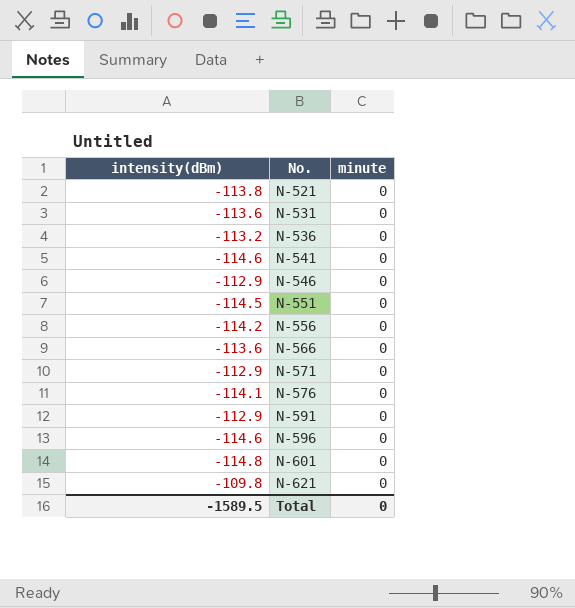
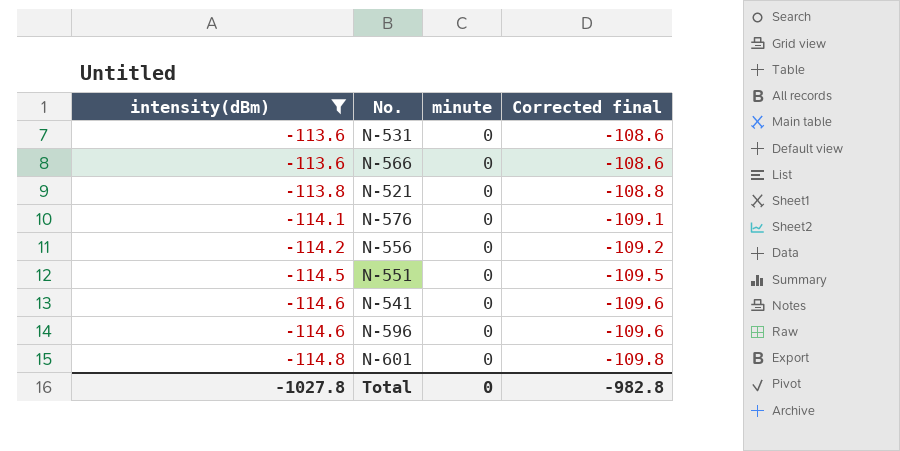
filter: none -> intensity(dBm) <= -113.6
row order: No. ascending -> intensity(dBm) descending
column Corrected final | formula: none -> [intensity(dBm)] + 5
Total | intensity(dBm): -1589.5 -> -1027.8

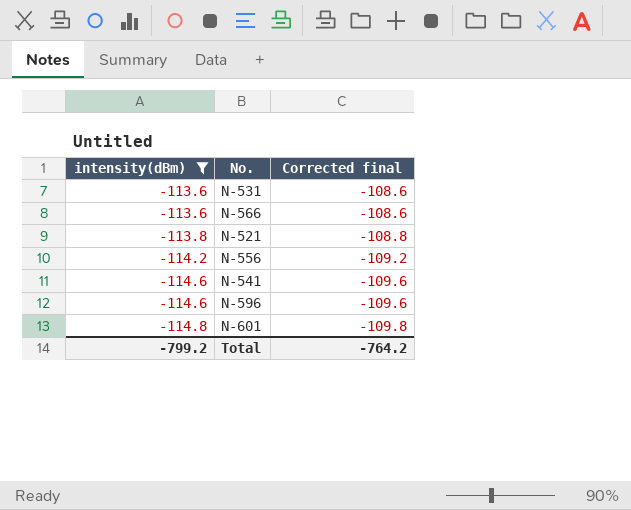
column minute | position: 3 -> none
row N-576: -114.1 | 0 | -109.1 -> none
row N-551: -114.5 | 0 | -109.5 -> none
Total | intensity(dBm): -1027.8 -> -799.2
Total | Corrected final: -982.8 -> -764.2

